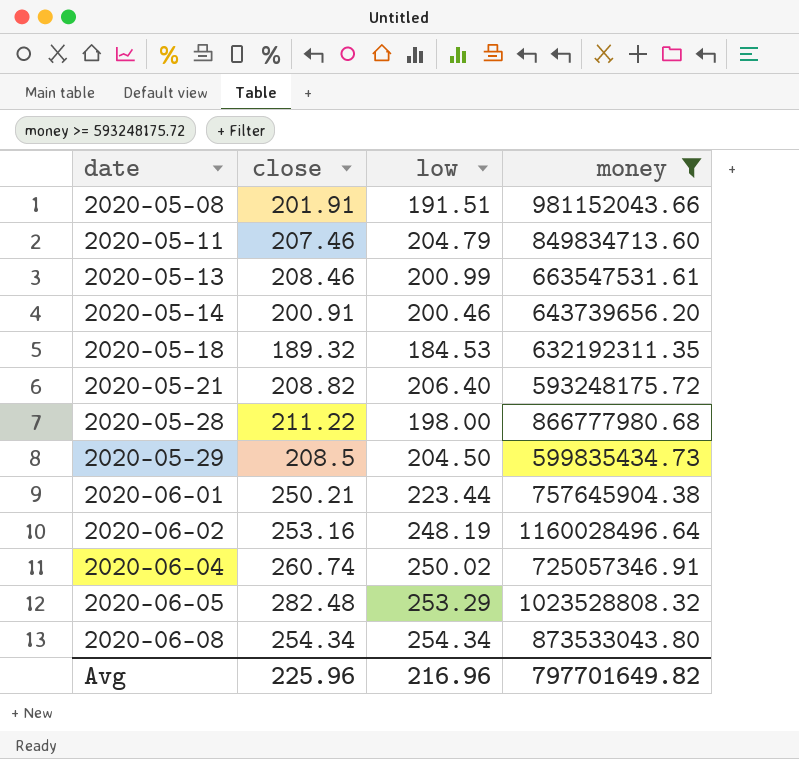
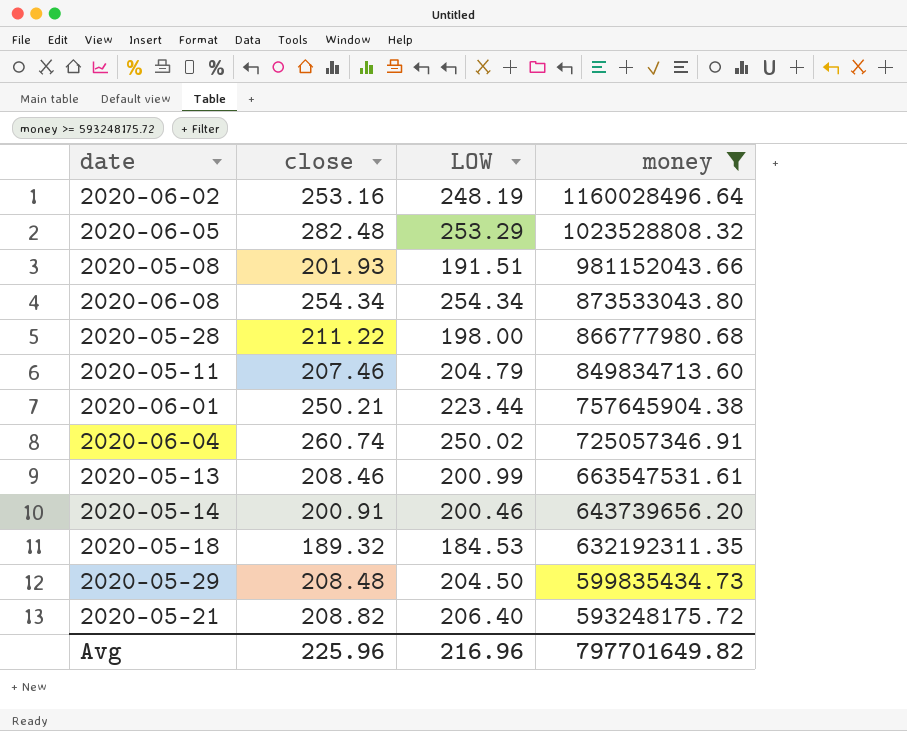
row order: date ascending -> money descending
column name: low -> LOW
2020-05-08 | close: 201.91 -> 201.93
2020-05-29 | close: 208.5 -> 208.48

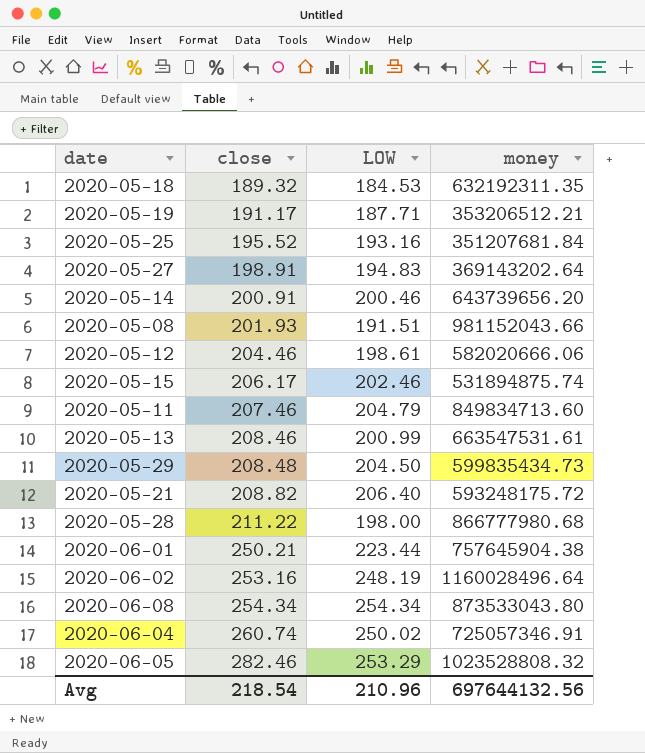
filter: money >= 593248175.72 -> none
row order: money descending -> close ascending
2020-06-05 | close: 282.48 -> 282.46
Avg | close: 225.96 -> 218.54
Avg | LOW: 216.96 -> 210.96
Avg | money: 797701649.82 -> 697644132.56

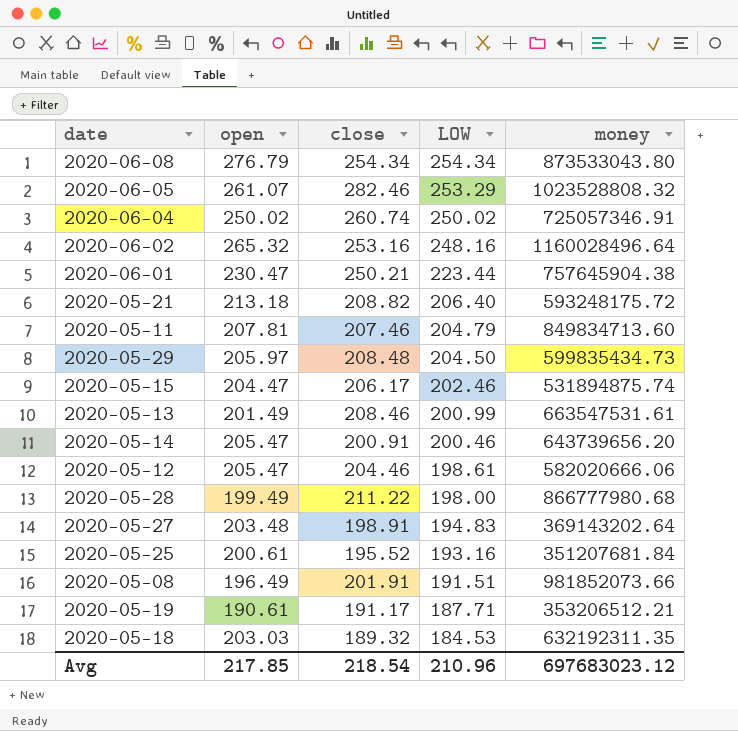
row order: close ascending -> LOW descending
column open | position: none -> 2
2020-06-02 | LOW: 248.19 -> 248.16
2020-05-08 | close: 201.93 -> 201.91
2020-05-08 | money: 981152043.66 -> 981852073.66
Avg | money: 697644132.56 -> 697683023.12

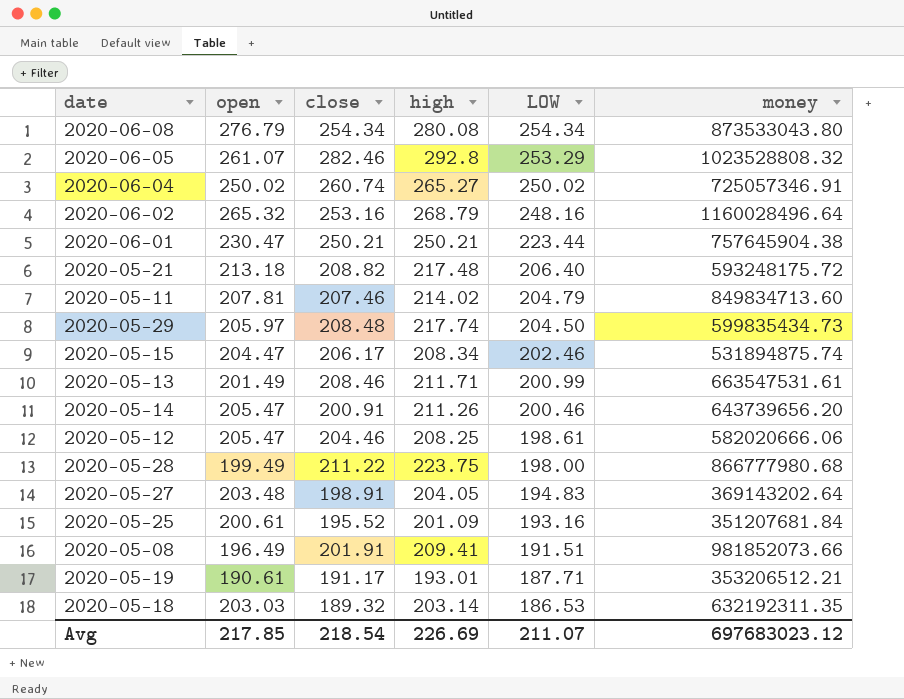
column high | position: none -> 4
2020-05-18 | LOW: 184.53 -> 186.53
Avg | LOW: 210.96 -> 211.07

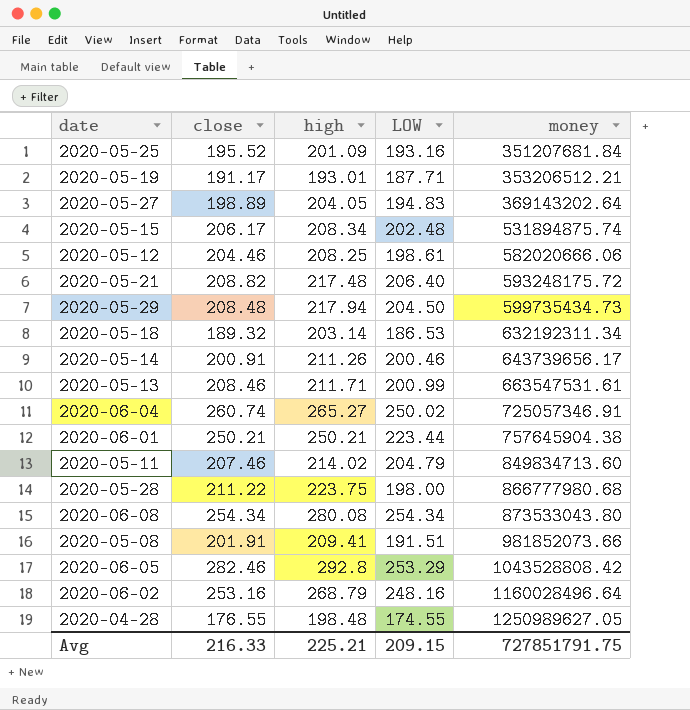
row order: LOW descending -> money ascending
column open | position: 2 -> none
2020-05-27 | close: 198.91 -> 198.89
2020-05-15 | LOW: 202.46 -> 202.48
2020-05-29 | high: 217.74 -> 217.94
2020-05-29 | money: 599835434.73 -> 599735434.73
2020-05-18 | money: 632192311.35 -> 632192311.34
2020-05-14 | money: 643739656.20 -> 643739656.17
2020-06-05 | money: 1023528808.32 -> 1043528808.42
row 2020-04-28: none -> 176.55 | 198.48 | 174.55 | 1250989627.05
Avg | close: 218.54 -> 216.33
Avg | high: 226.69 -> 225.21
Avg | LOW: 211.07 -> 209.15
Avg | money: 697683023.12 -> 727851791.75

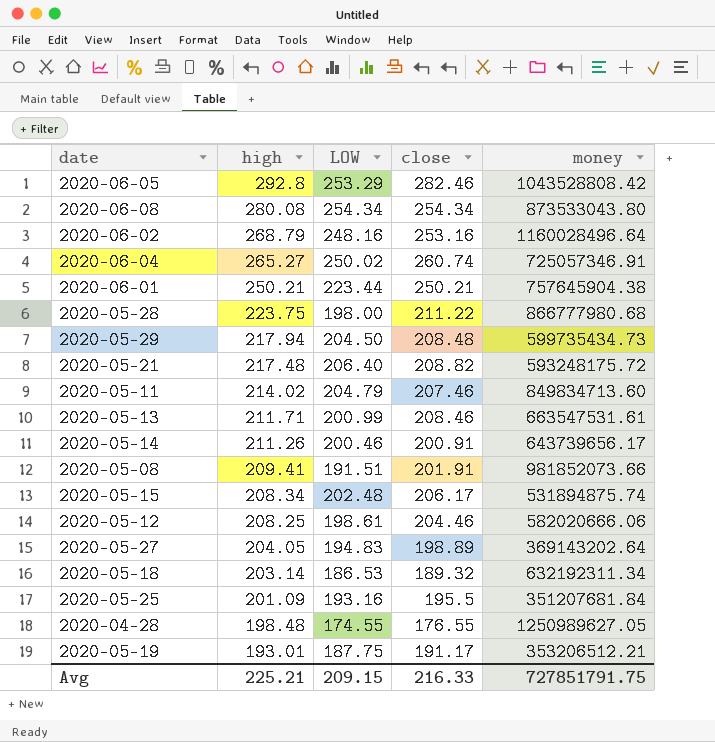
row order: money ascending -> high descending
column close | position: 2 -> 4
2020-05-25 | close: 195.52 -> 195.5
2020-05-19 | LOW: 187.71 -> 187.75

